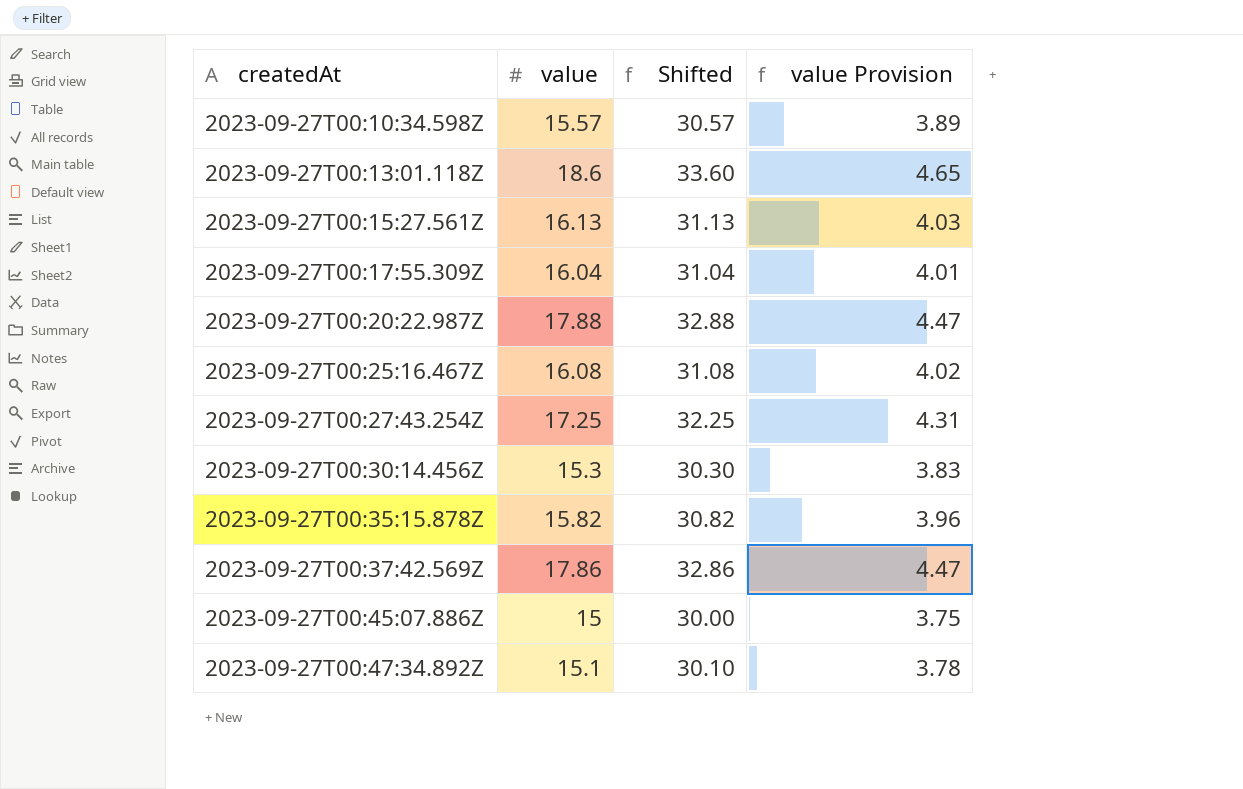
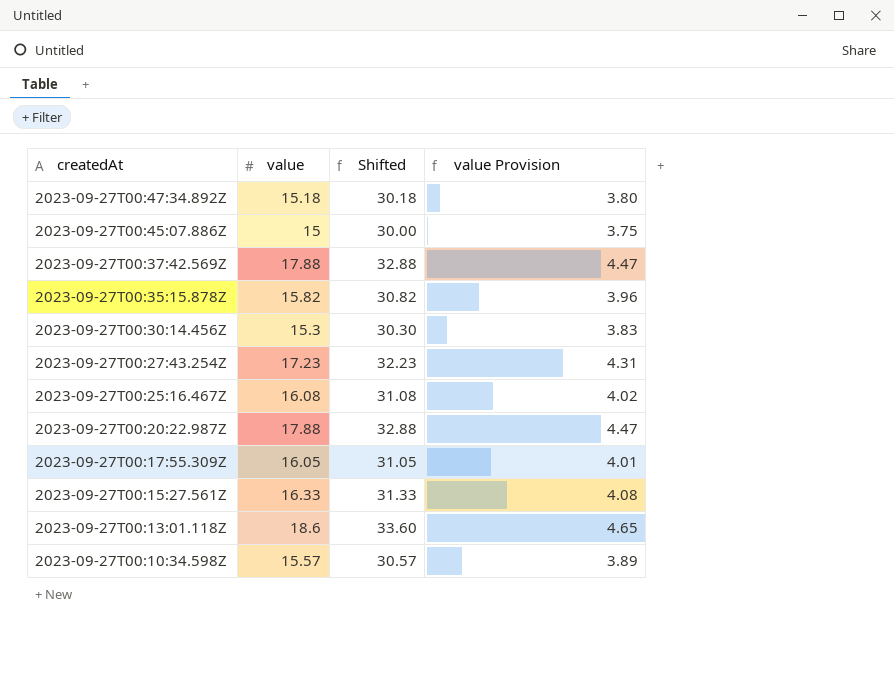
row order: createdAt ascending -> createdAt descending
2023-09-27T00:47:34.892Z | value: 15.1 -> 15.18
2023-09-27T00:47:34.892Z | Shifted: 30.10 -> 30.18
2023-09-27T00:47:34.892Z | value Provision: 3.78 -> 3.80
2023-09-27T00:37:42.569Z | value: 17.86 -> 17.88
2023-09-27T00:37:42.569Z | Shifted: 32.86 -> 32.88
2023-09-27T00:27:43.254Z | value: 17.25 -> 17.23
2023-09-27T00:27:43.254Z | Shifted: 32.25 -> 32.23
2023-09-27T00:17:55.309Z | value: 16.04 -> 16.05
2023-09-27T00:17:55.309Z | Shifted: 31.04 -> 31.05
2023-09-27T00:15:27.561Z | value: 16.13 -> 16.33
2023-09-27T00:15:27.561Z | Shifted: 31.13 -> 31.33
2023-09-27T00:15:27.561Z | value Provision: 4.03 -> 4.08

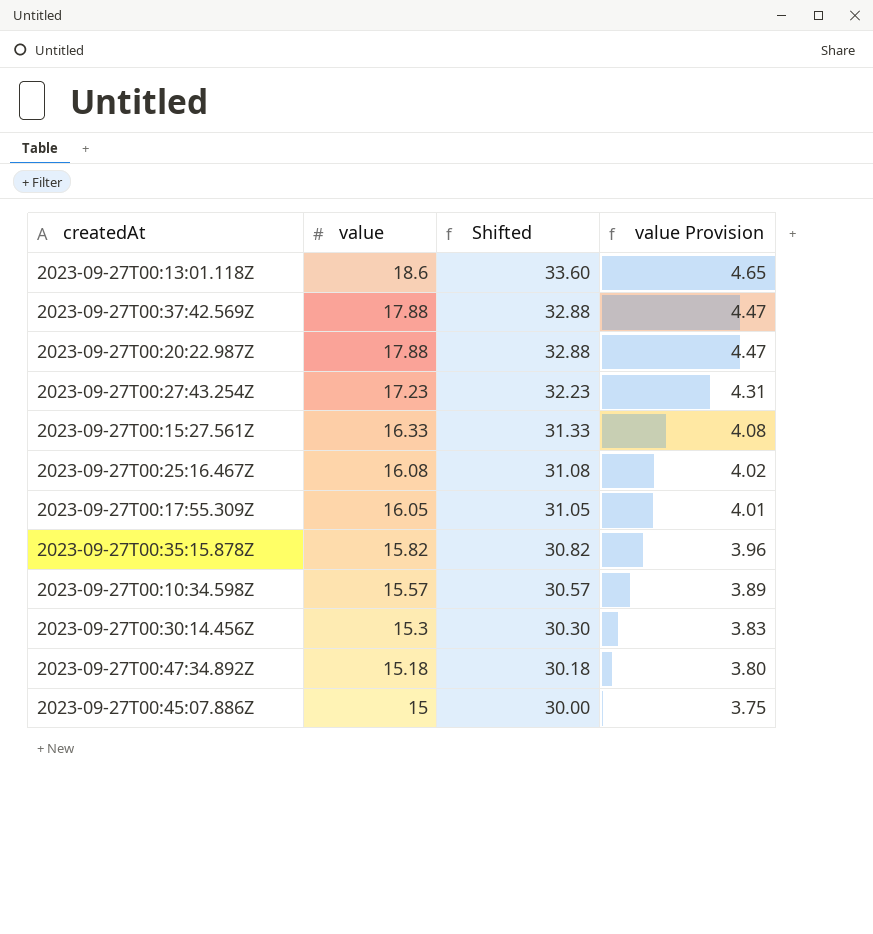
row order: createdAt descending -> value descending

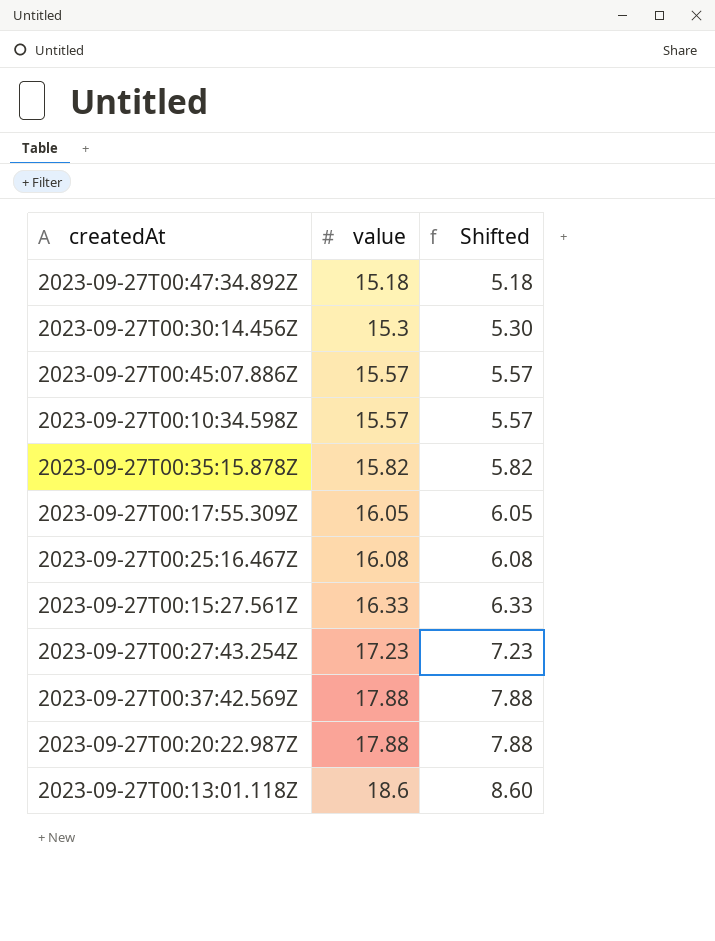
row order: value descending -> value ascending
column value Provision | formula: [value] * 0.25 -> none
column Shifted | formula: [value] + 15 -> [value] - 10
2023-09-27T00:45:07.886Z | value: 15 -> 15.57

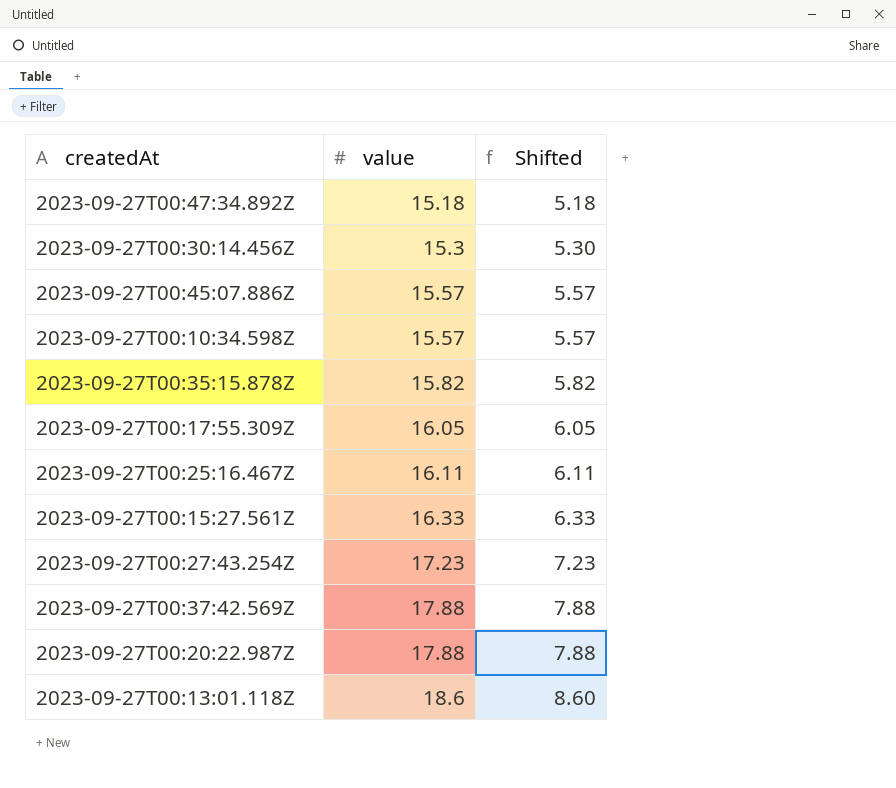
2023-09-27T00:25:16.467Z | value: 16.08 -> 16.11
2023-09-27T00:25:16.467Z | Shifted: 6.08 -> 6.11

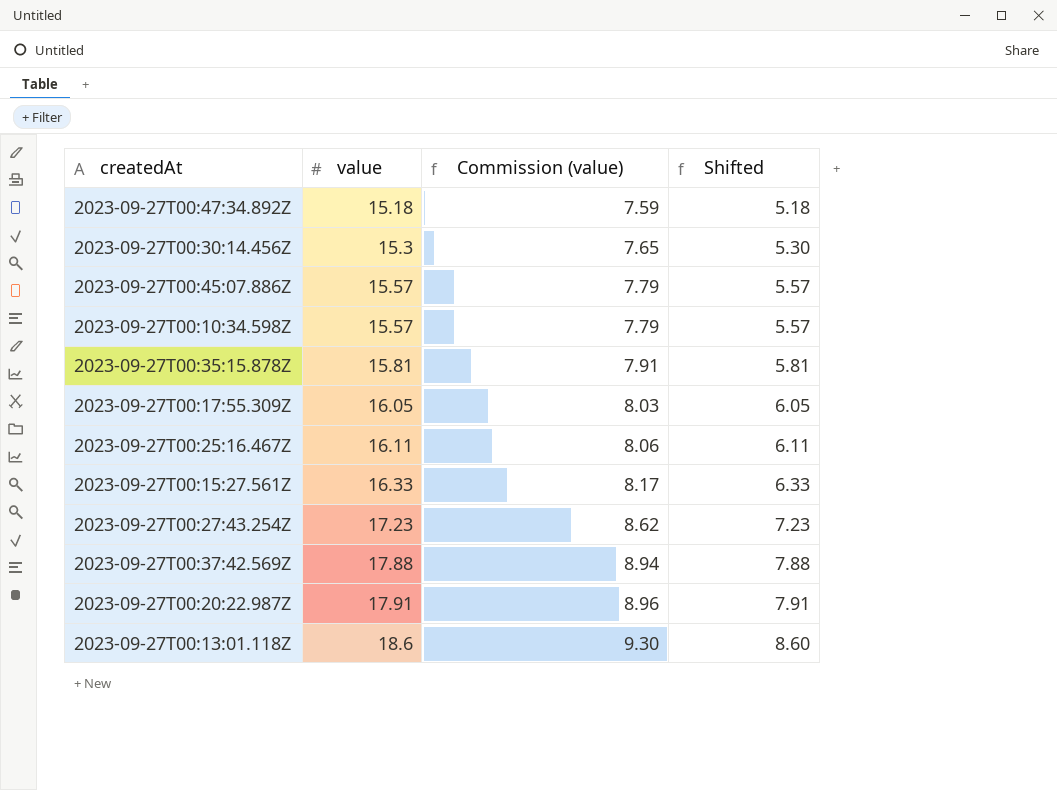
column Commission (value) | formula: none -> [value] * 0.5
2023-09-27T00:35:15.878Z | value: 15.82 -> 15.81
2023-09-27T00:35:15.878Z | Shifted: 5.82 -> 5.81
2023-09-27T00:20:22.987Z | value: 17.88 -> 17.91
2023-09-27T00:20:22.987Z | Shifted: 7.88 -> 7.91

